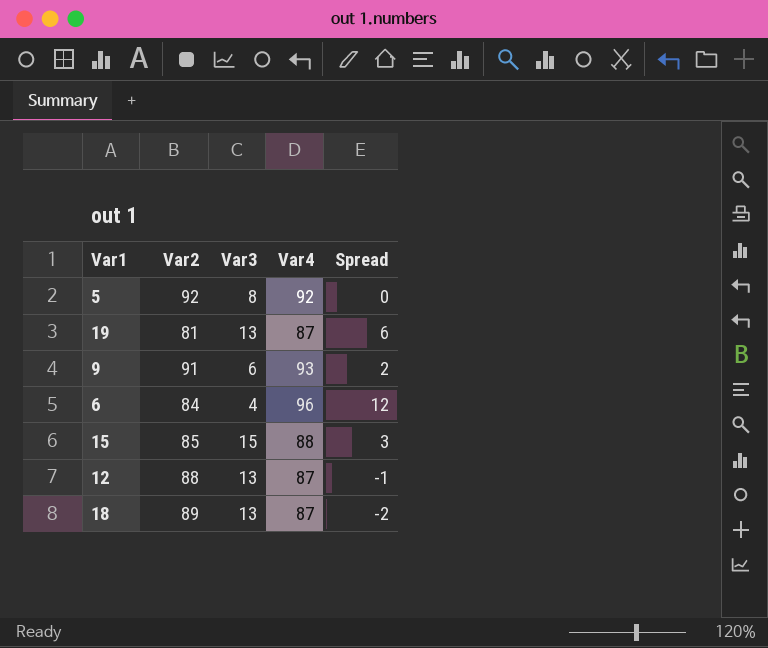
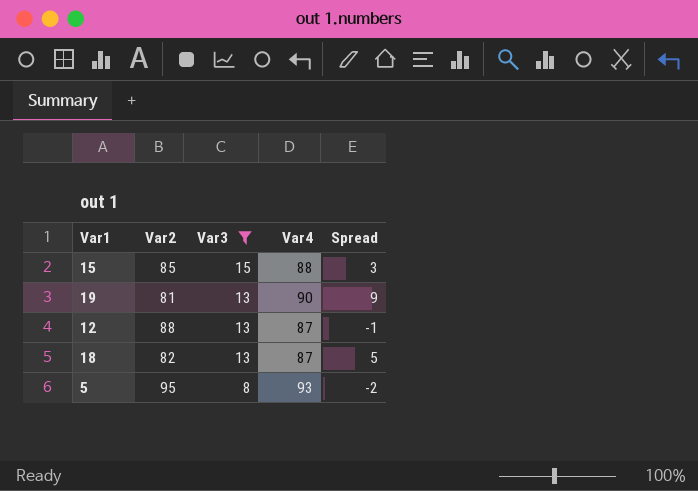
filter: none -> Var3 >= 8
row order: none -> Var3 descending
19 | Var4: 87 -> 90
19 | Spread: 6 -> 9
18 | Var2: 89 -> 82
18 | Spread: -2 -> 5
5 | Var2: 92 -> 95
5 | Var4: 92 -> 93
5 | Spread: 0 -> -2

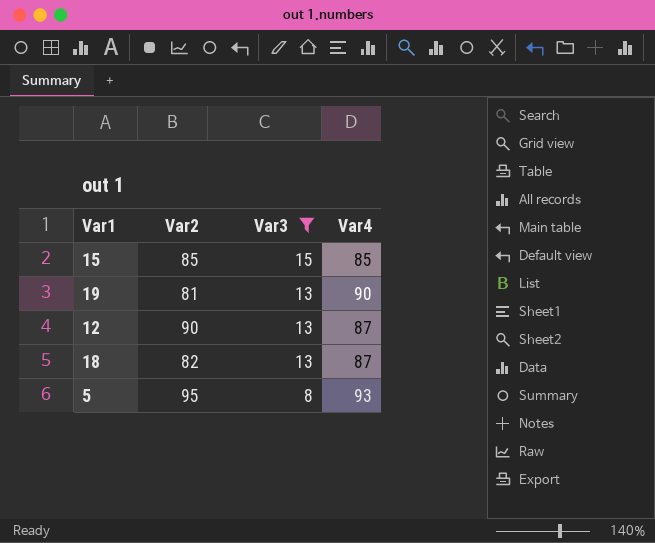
column Spread | formula: [Var4] - [Var2] -> none
15 | Var4: 88 -> 85
12 | Var2: 88 -> 90

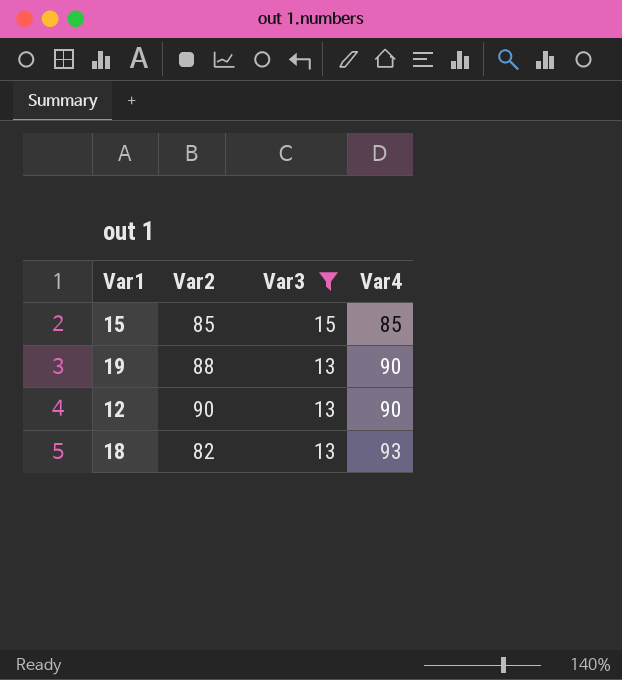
row 5: 95 | 8 | 93 -> none
19 | Var2: 81 -> 88
12 | Var4: 87 -> 90
18 | Var4: 87 -> 93

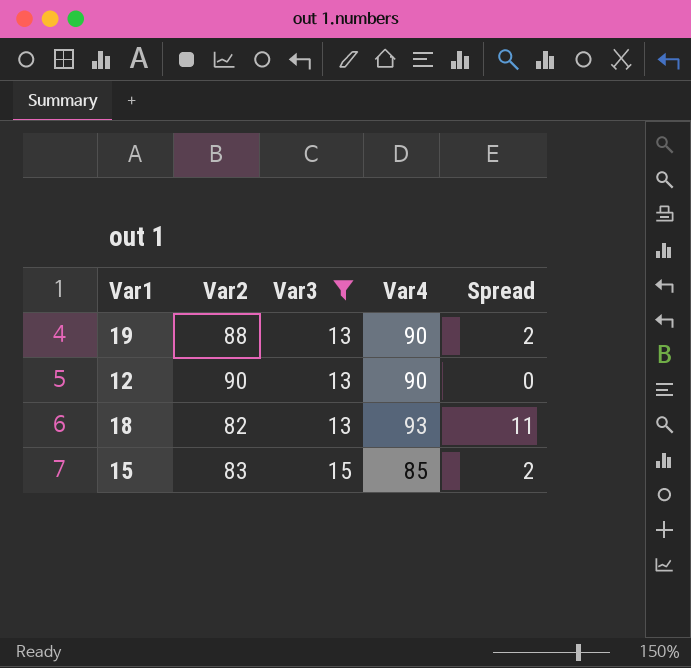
row order: Var3 descending -> Var3 ascending
column Spread | formula: none -> [Var4] - [Var2]
15 | Var2: 85 -> 83

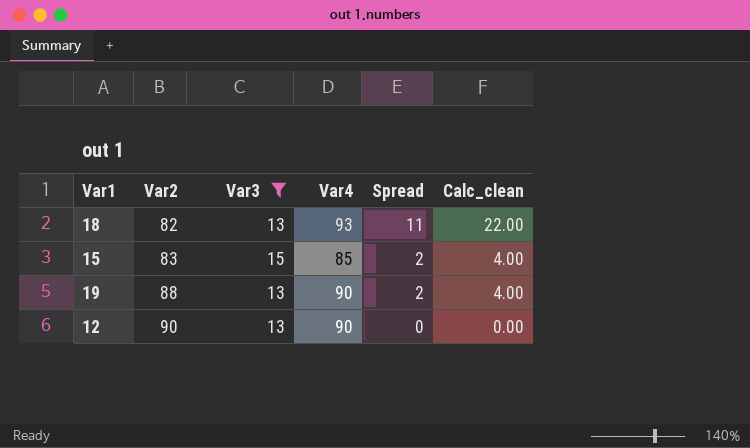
row order: Var3 ascending -> Var2 ascending
column Calc_clean | formula: none -> [Spread] * 2

